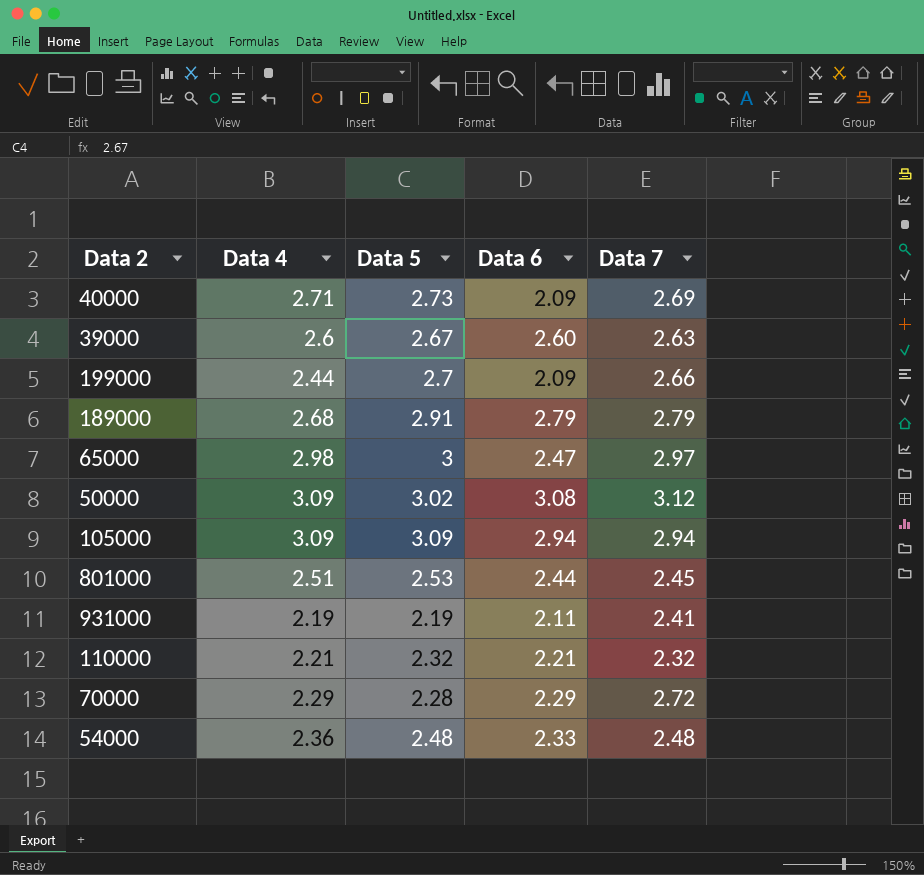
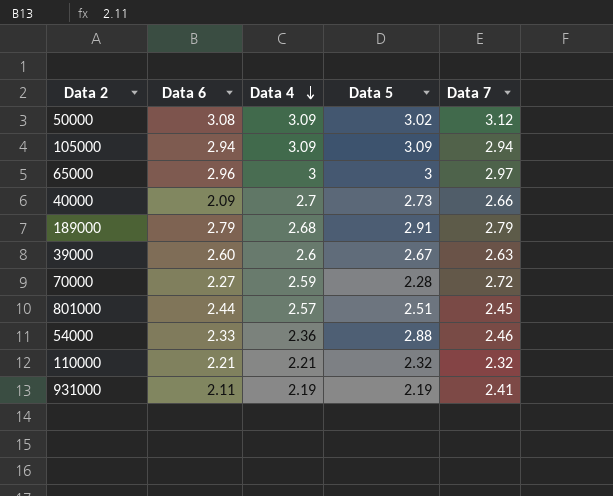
row order: none -> Data 4 descending
column Data 6 | position: 4 -> 2
row 199000: 2.44 | 2.7 | 2.09 | 2.66 -> none
65000 | Data 6: 2.47 -> 2.96
65000 | Data 4: 2.98 -> 3
40000 | Data 4: 2.71 -> 2.7
40000 | Data 7: 2.69 -> 2.66
70000 | Data 6: 2.29 -> 2.27
70000 | Data 4: 2.29 -> 2.59
801000 | Data 4: 2.51 -> 2.57
801000 | Data 5: 2.53 -> 2.51
54000 | Data 5: 2.48 -> 2.88
54000 | Data 7: 2.48 -> 2.46

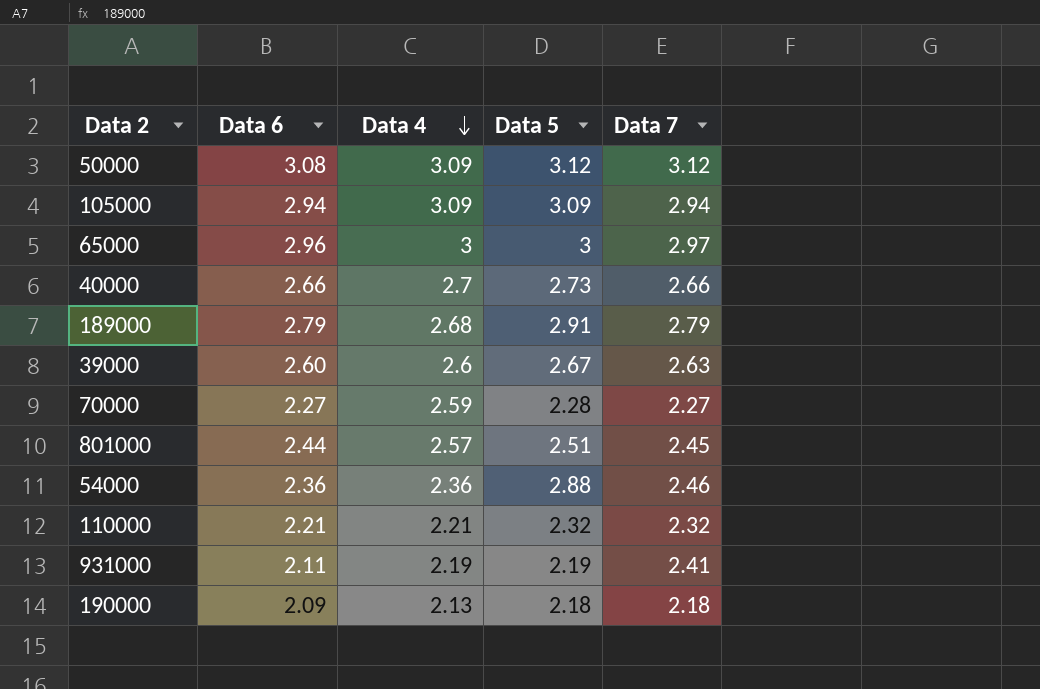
50000 | Data 5: 3.02 -> 3.12
40000 | Data 6: 2.09 -> 2.66
70000 | Data 7: 2.72 -> 2.27
54000 | Data 6: 2.33 -> 2.36
row 190000: none -> 2.09 | 2.13 | 2.18 | 2.18

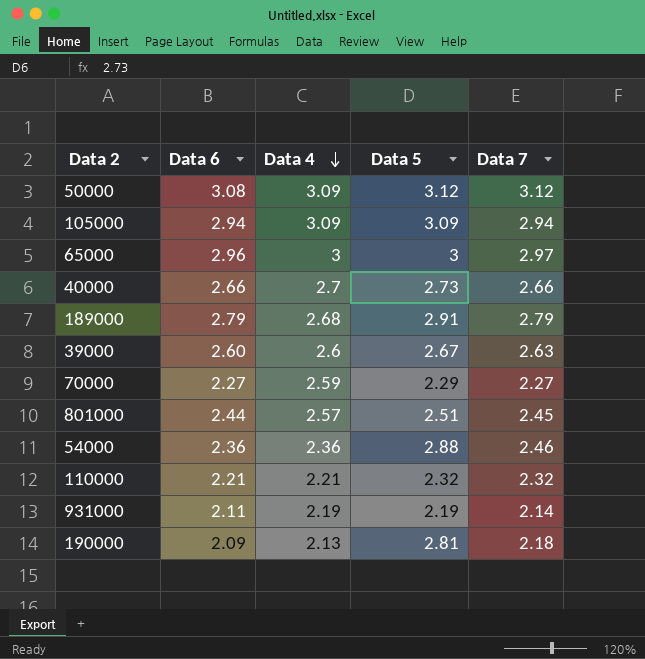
70000 | Data 5: 2.28 -> 2.29
931000 | Data 7: 2.41 -> 2.14
190000 | Data 5: 2.18 -> 2.81

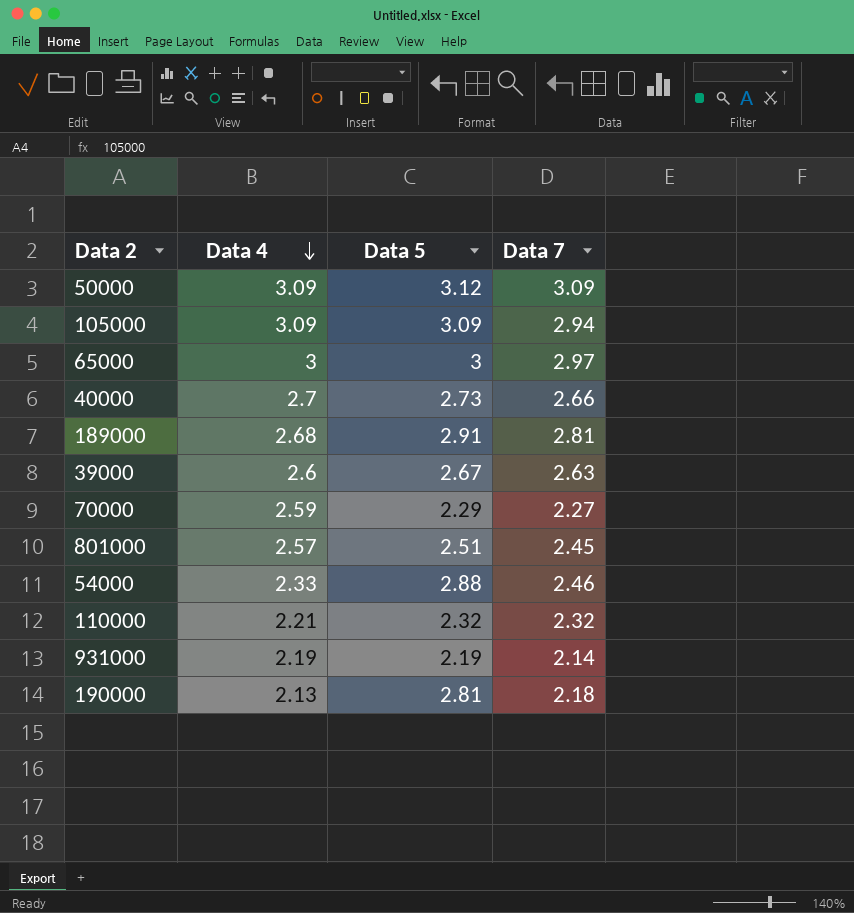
column Data 6 | position: 2 -> none
50000 | Data 7: 3.12 -> 3.09
189000 | Data 7: 2.79 -> 2.81
54000 | Data 4: 2.36 -> 2.33

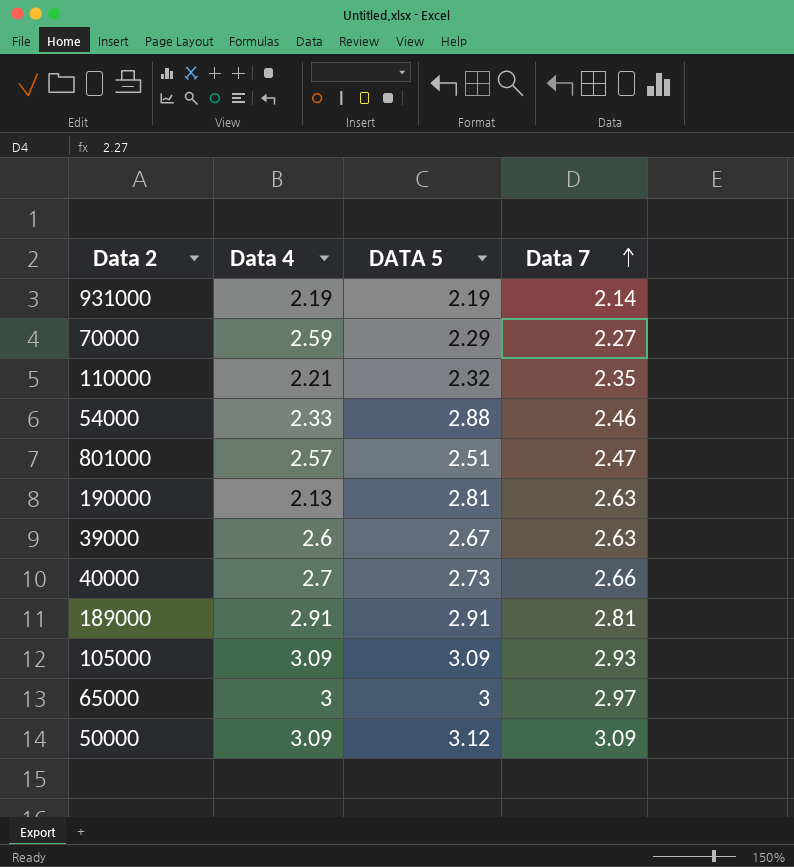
row order: Data 4 descending -> Data 7 ascending
column name: Data 5 -> DATA 5
110000 | Data 7: 2.32 -> 2.35
801000 | Data 7: 2.45 -> 2.47
190000 | Data 7: 2.18 -> 2.63
189000 | Data 4: 2.68 -> 2.91
105000 | Data 7: 2.94 -> 2.93

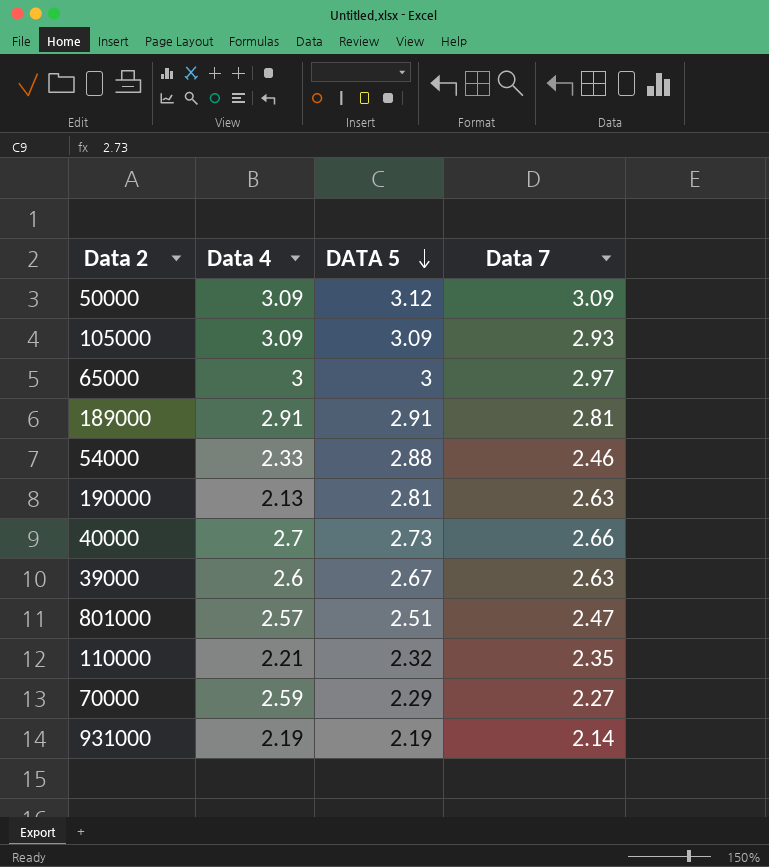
row order: Data 7 ascending -> DATA 5 descending

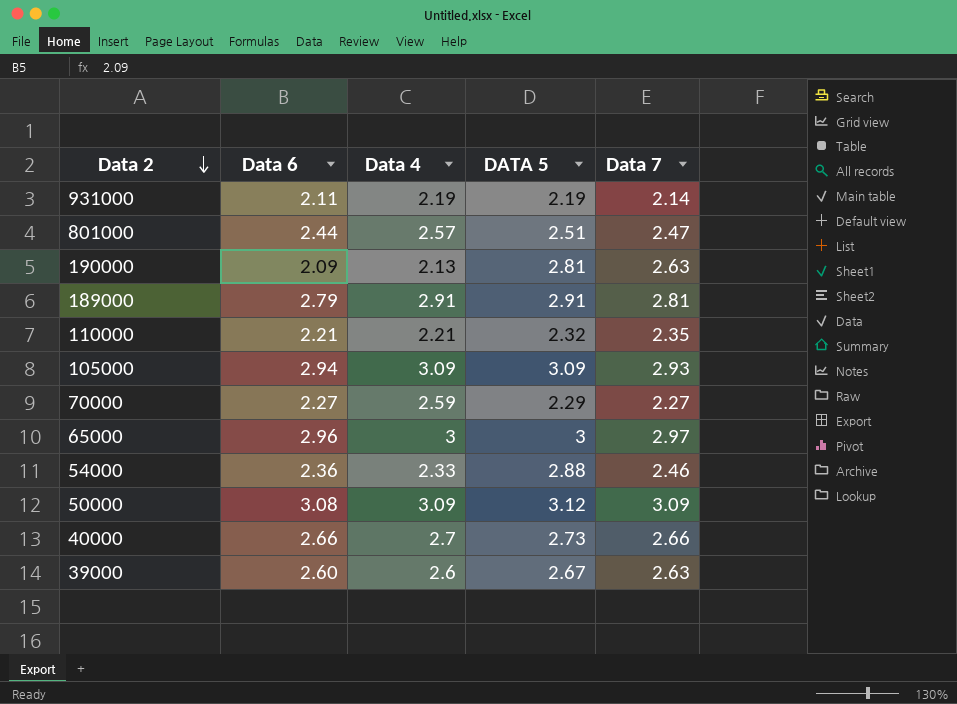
row order: DATA 5 descending -> Data 2 descending
column Data 6 | position: none -> 2

